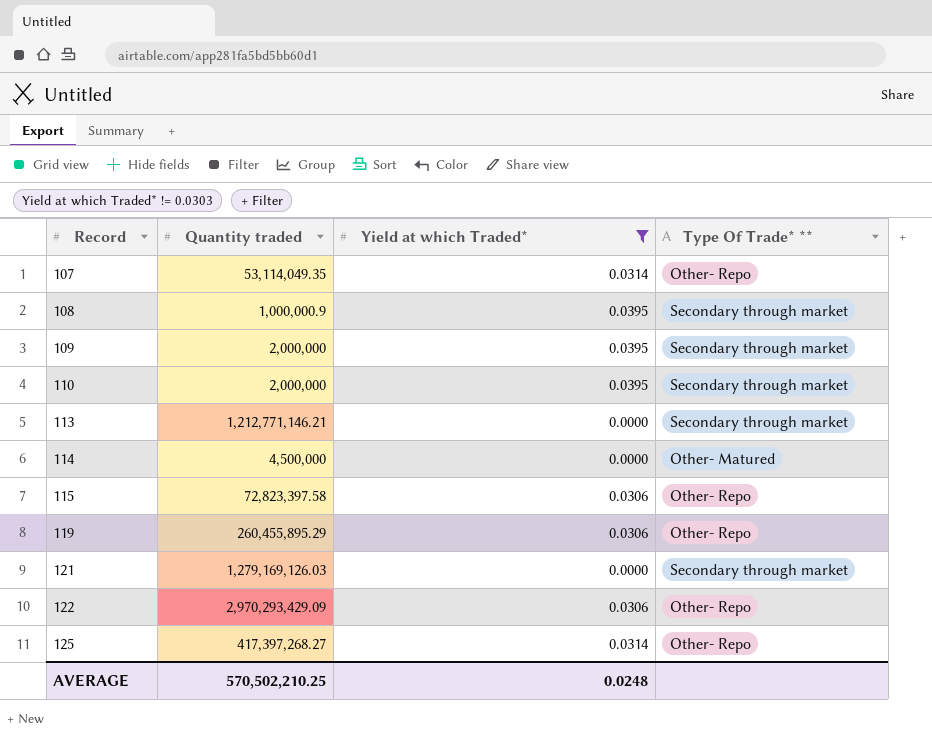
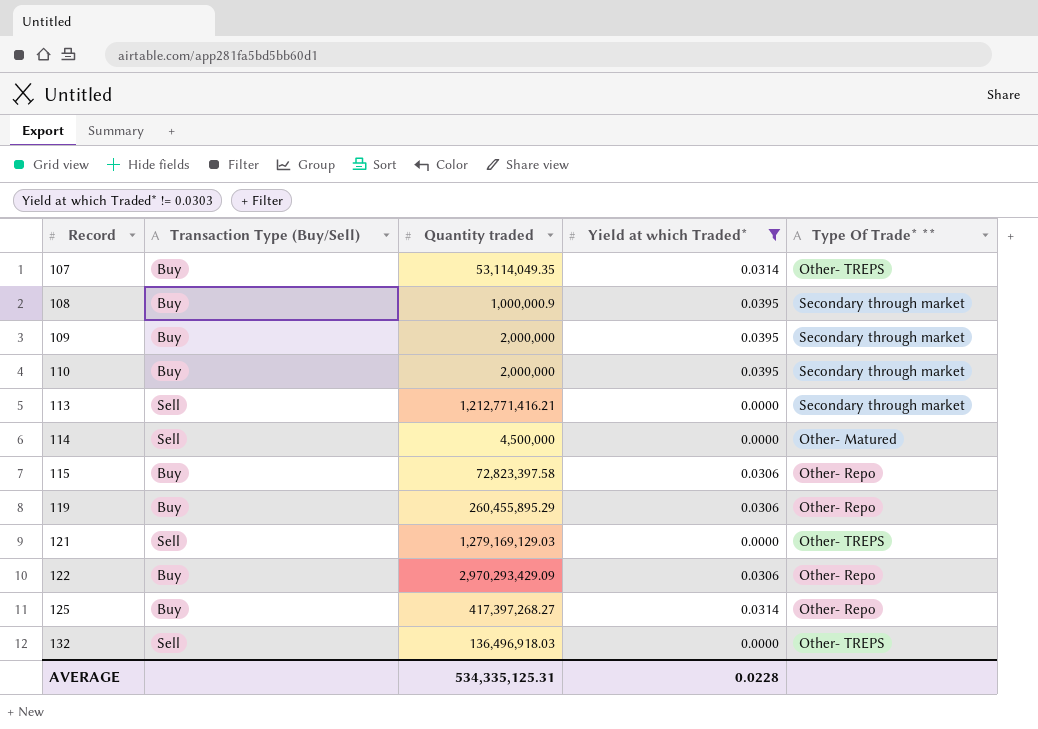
column Transaction Type (Buy/Sell) | position: none -> 2
107 | Type Of Trade* **: Other- Repo -> Other- TREPS
113 | Quantity traded: 1,212,771,146.21 -> 1,212,771,416.21
121 | Quantity traded: 1,279,169,126.03 -> 1,279,169,129.03
121 | Type Of Trade* **: Secondary through market -> Other- TREPS
row 132: none -> Sell | 136,496,918.03 | 0.0000 | Other- TREPS
AVERAGE | Quantity traded: 570,502,210.25 -> 534,335,125.31
AVERAGE | Yield at which Traded*: 0.0248 -> 0.0228

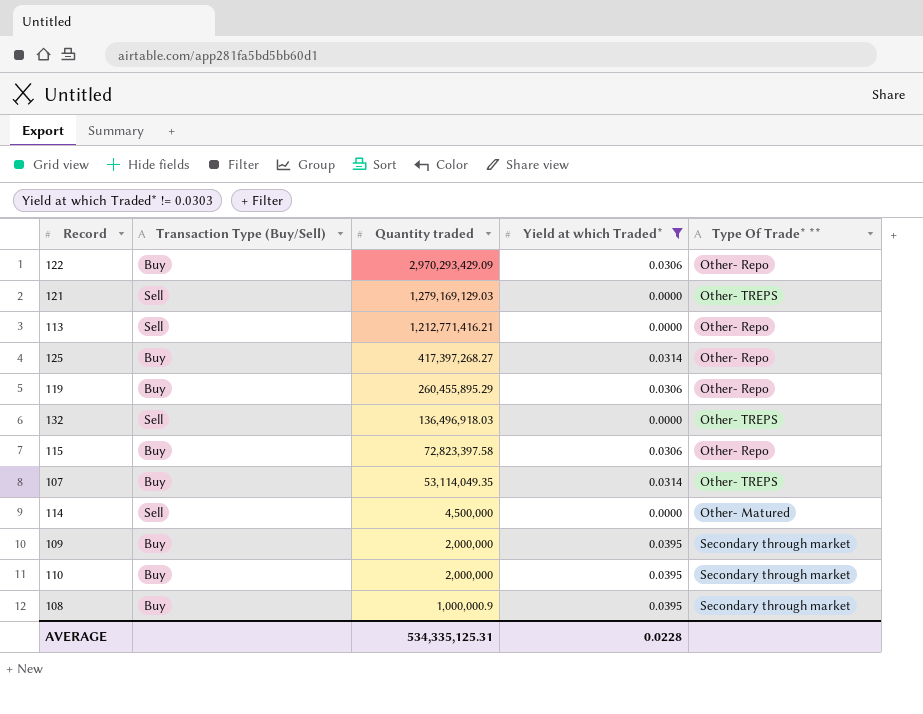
row order: Record ascending -> Quantity traded descending
113 | Type Of Trade* **: Secondary through market -> Other- Repo

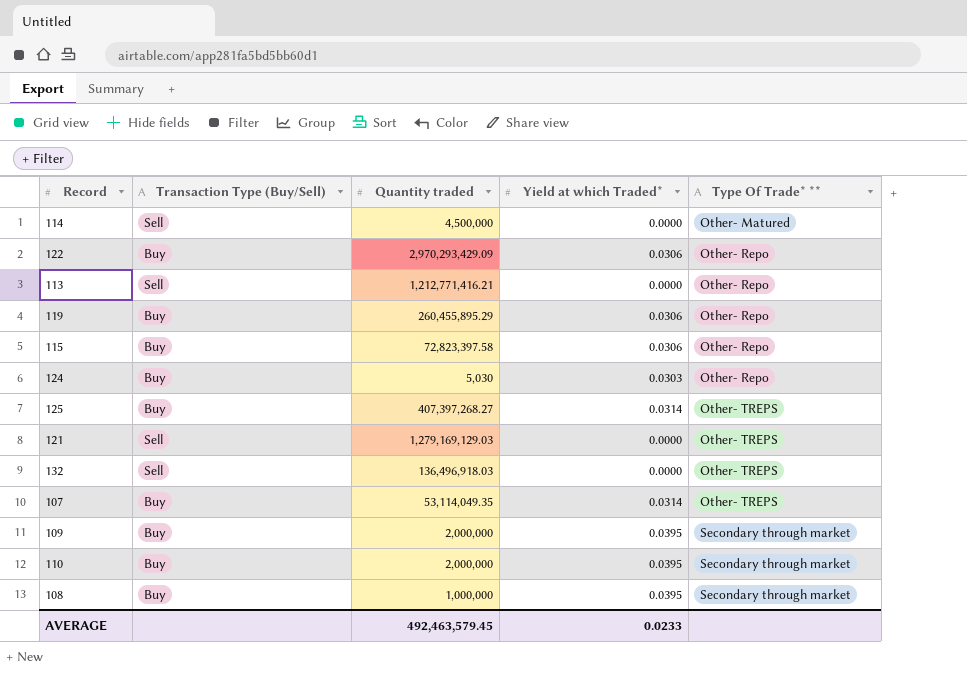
filter: Yield at which Traded* != 0.0303 -> none
row order: Quantity traded descending -> Type Of Trade* ** ascending
125 | Quantity traded: 417,397,268.27 -> 407,397,268.27
125 | Type Of Trade* **: Other- Repo -> Other- TREPS
108 | Quantity traded: 1,000,000.9 -> 1,000,000
AVERAGE | Quantity traded: 534,335,125.31 -> 492,463,579.45
AVERAGE | Yield at which Traded*: 0.0228 -> 0.0233

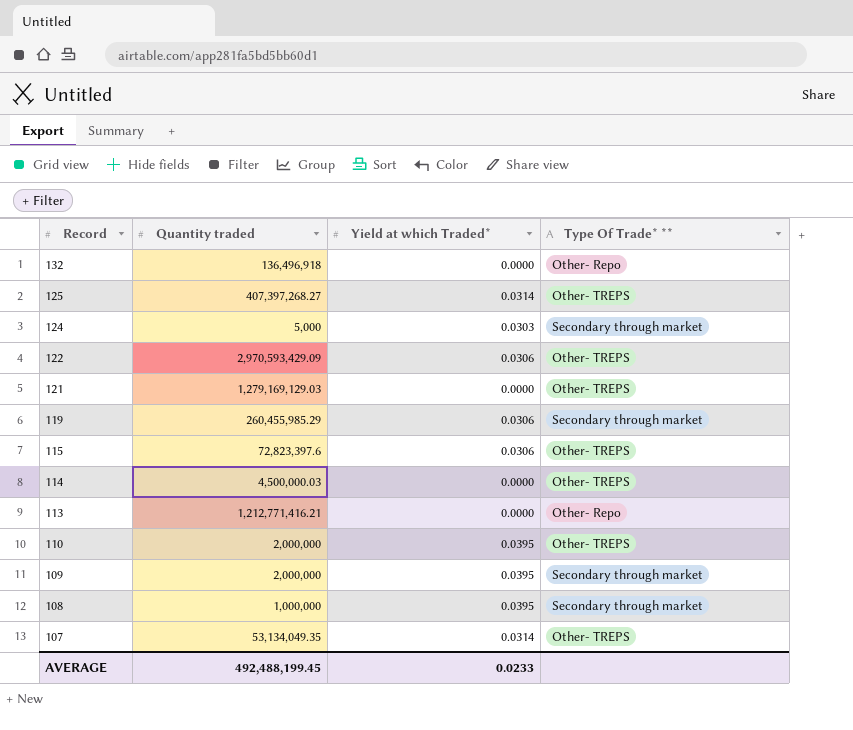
row order: Type Of Trade* ** ascending -> Record descending
column Transaction Type (Buy/Sell) | position: 2 -> none
132 | Quantity traded: 136,496,918.03 -> 136,496,918
132 | Type Of Trade* **: Other- TREPS -> Other- Repo
124 | Quantity traded: 5,030 -> 5,000
124 | Type Of Trade* **: Other- Repo -> Secondary through market
122 | Quantity traded: 2,970,293,429.09 -> 2,970,593,429.09
122 | Type Of Trade* **: Other- Repo -> Other- TREPS
119 | Quantity traded: 260,455,895.29 -> 260,455,985.29
119 | Type Of Trade* **: Other- Repo -> Secondary through market
115 | Quantity traded: 72,823,397.58 -> 72,823,397.6
115 | Type Of Trade* **: Other- Repo -> Other- TREPS
114 | Quantity traded: 4,500,000 -> 4,500,000.03
114 | Type Of Trade* **: Other- Matured -> Other- TREPS
110 | Type Of Trade* **: Secondary through market -> Other- TREPS
107 | Quantity traded: 53,114,049.35 -> 53,134,049.35
AVERAGE | Quantity traded: 492,463,579.45 -> 492,488,199.45

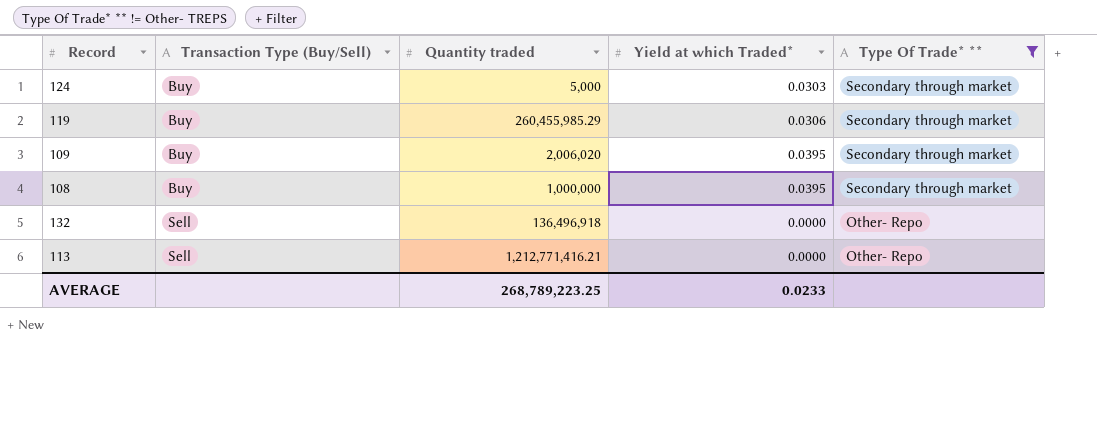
filter: none -> Type Of Trade* ** != Other- TREPS
row order: Record descending -> Transaction Type (Buy/Sell) ascending
column Transaction Type (Buy/Sell) | position: none -> 2
109 | Quantity traded: 2,000,000 -> 2,006,020
AVERAGE | Quantity traded: 492,488,199.45 -> 268,789,223.25

